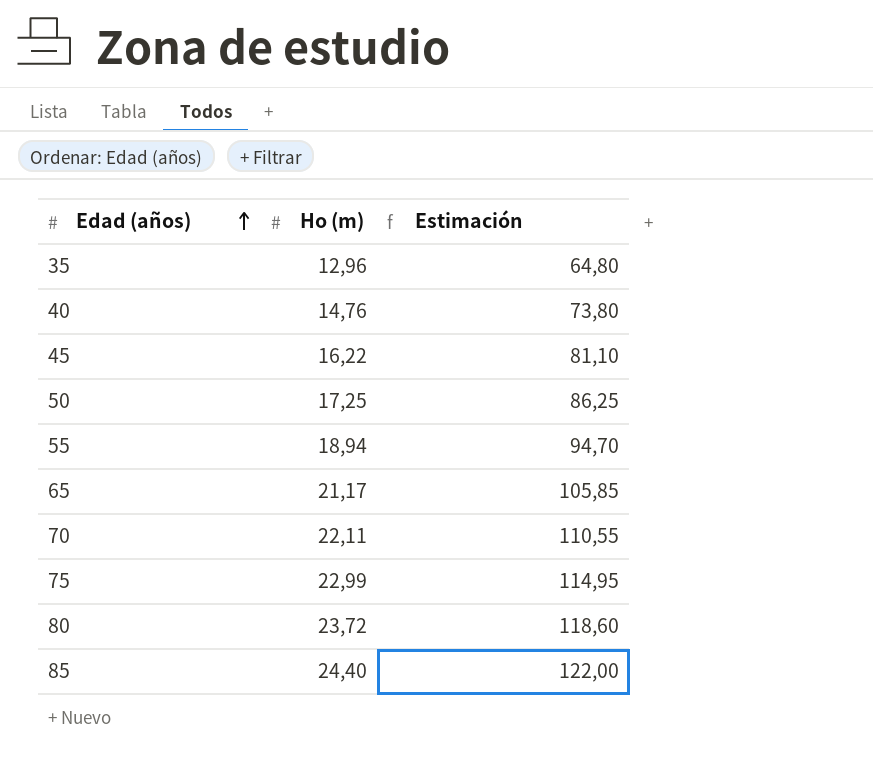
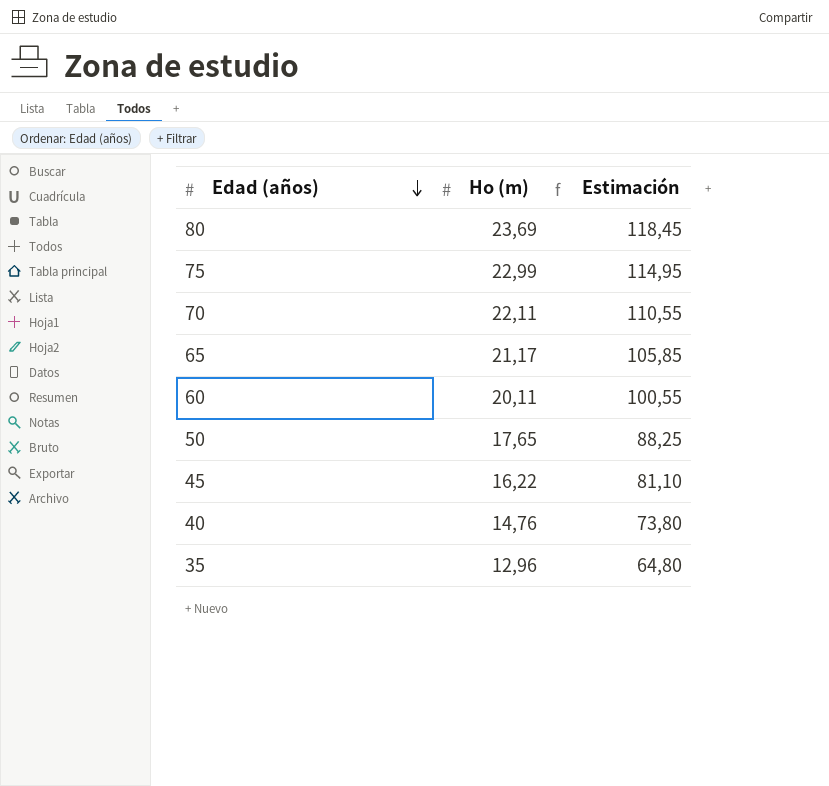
row order: Edad (años) ascending -> Edad (años) descending
row 55: 18,94 | 94,70 -> none
row 85: 24,40 | 122,00 -> none
80 | Ho (m): 23,72 -> 23,69
80 | Estimación: 118,60 -> 118,45
row 60: none -> 20,11 | 100,55
50 | Ho (m): 17,25 -> 17,65
50 | Estimación: 86,25 -> 88,25

